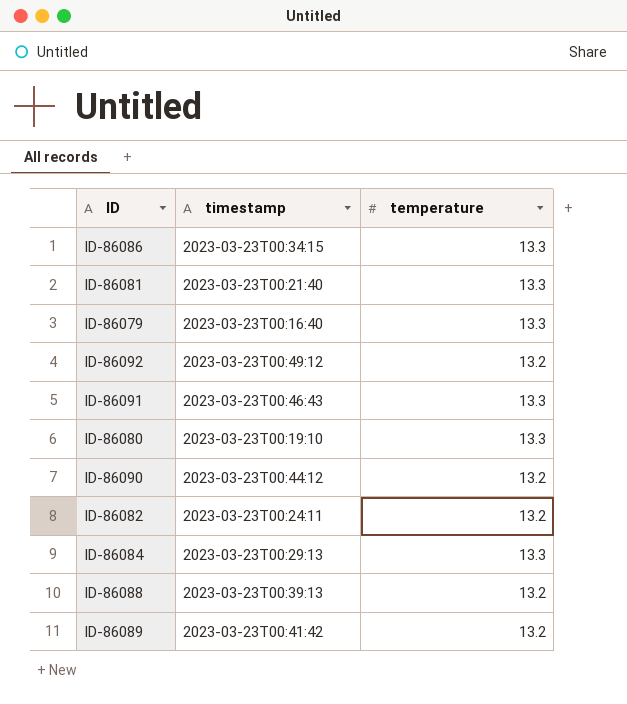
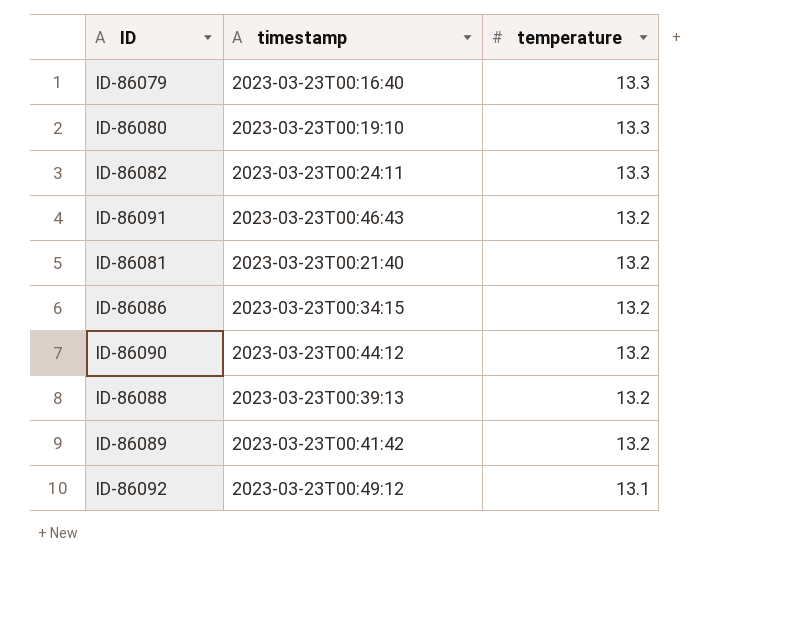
row order: none -> temperature descending
row ID-86084: 2023-03-23T00:29:13 | 13.3 -> none
ID-86082 | temperature: 13.2 -> 13.3
ID-86091 | temperature: 13.3 -> 13.2
ID-86081 | temperature: 13.3 -> 13.2
ID-86086 | temperature: 13.3 -> 13.2
ID-86092 | temperature: 13.2 -> 13.1

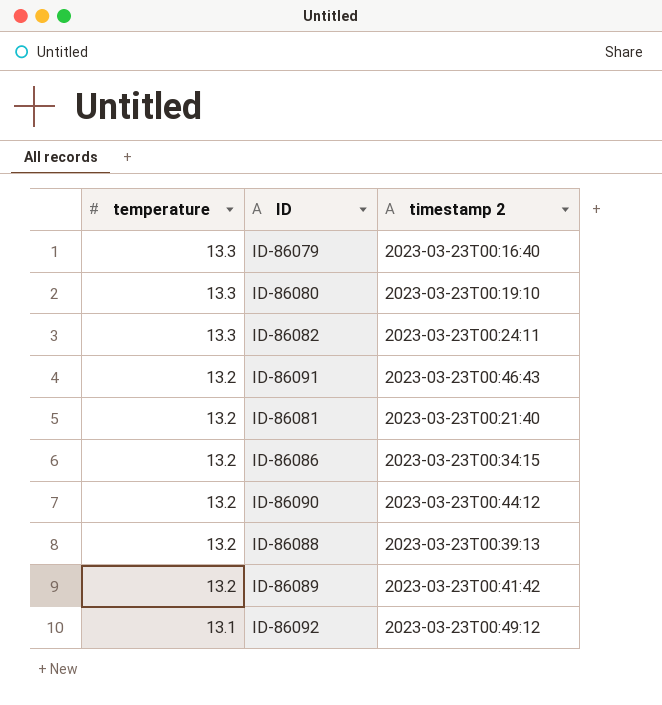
column temperature | position: 3 -> 1
column name: timestamp -> timestamp 2

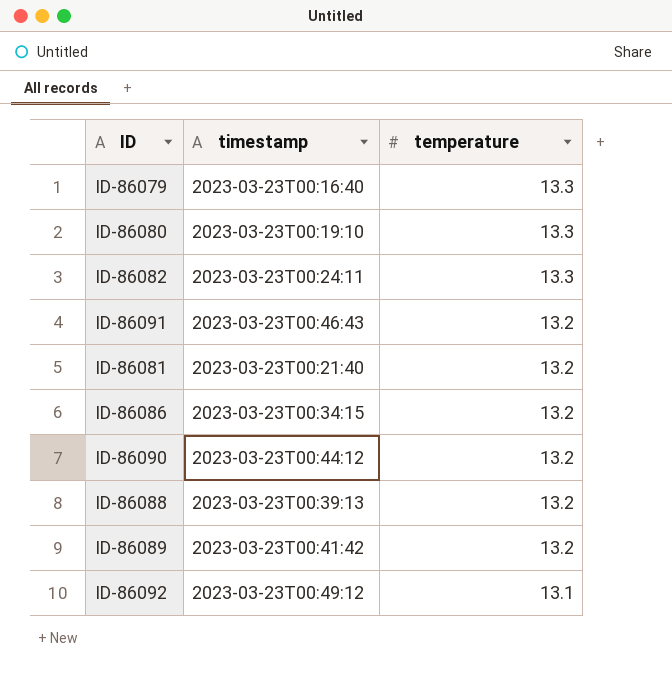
column name: timestamp 2 -> timestamp
column temperature | position: 1 -> 3

